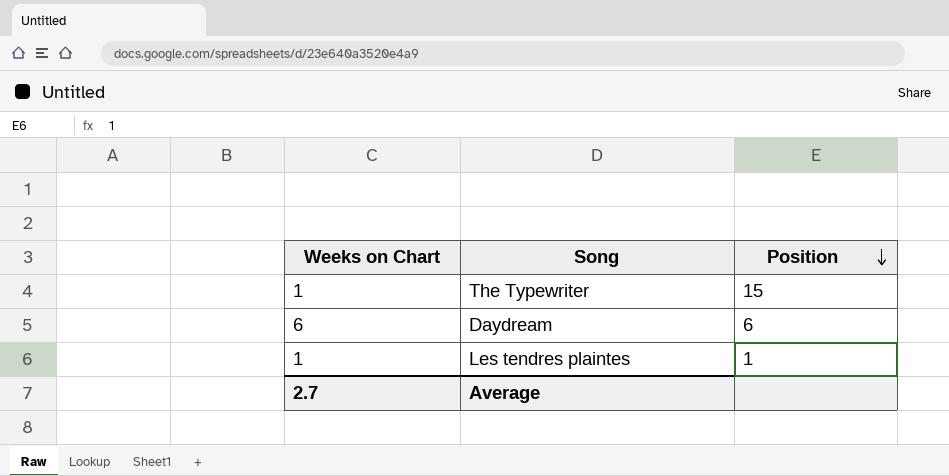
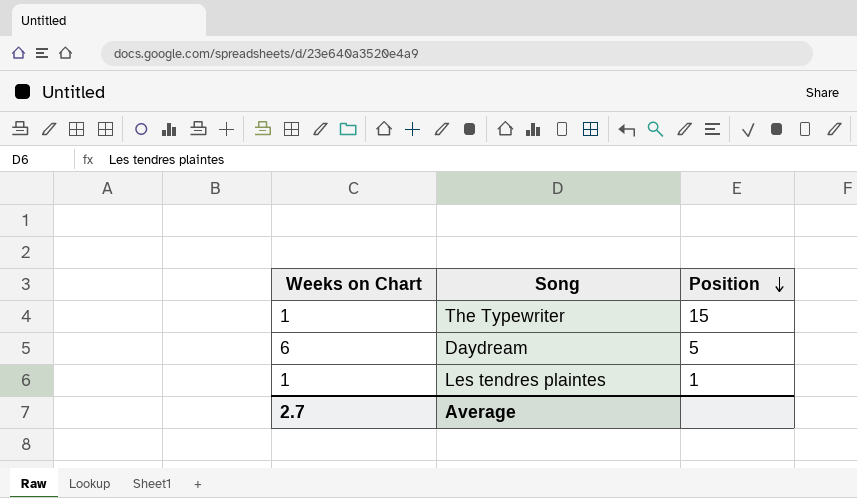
Daydream | Position: 6 -> 5

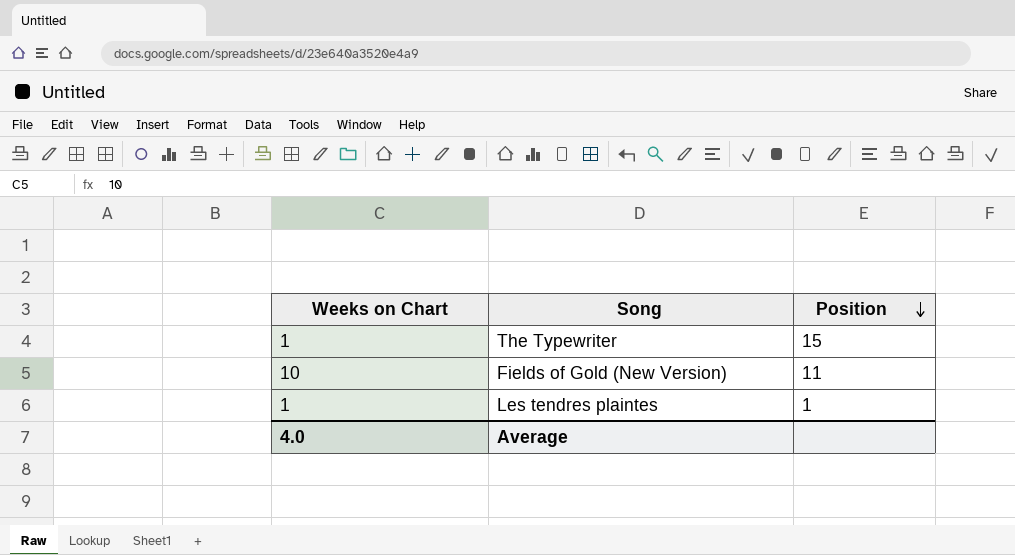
row Daydream: 6 | 5 -> none
row Fields of Gold (New Version): none -> 10 | 11
Average | Weeks on Chart: 2.7 -> 4.0

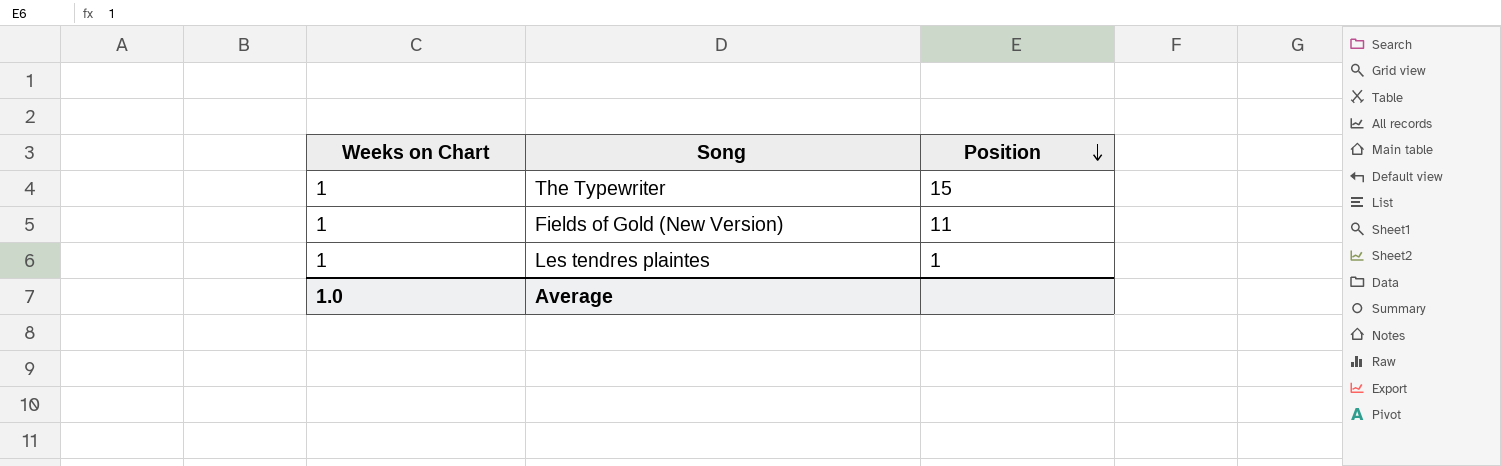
Fields of Gold (New Version) | Weeks on Chart: 10 -> 1
Average | Weeks on Chart: 4.0 -> 1.0

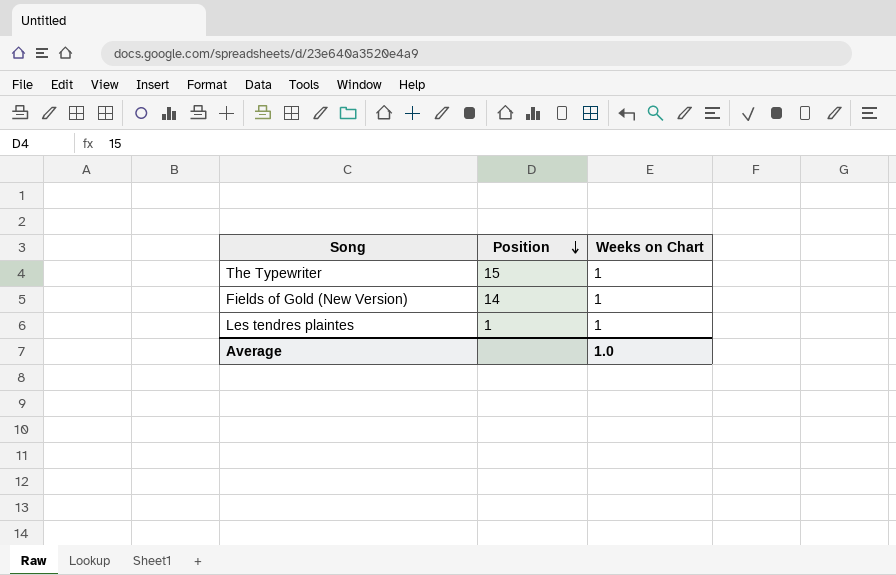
column Weeks on Chart | position: 1 -> 3
Fields of Gold (New Version) | Position: 11 -> 14

